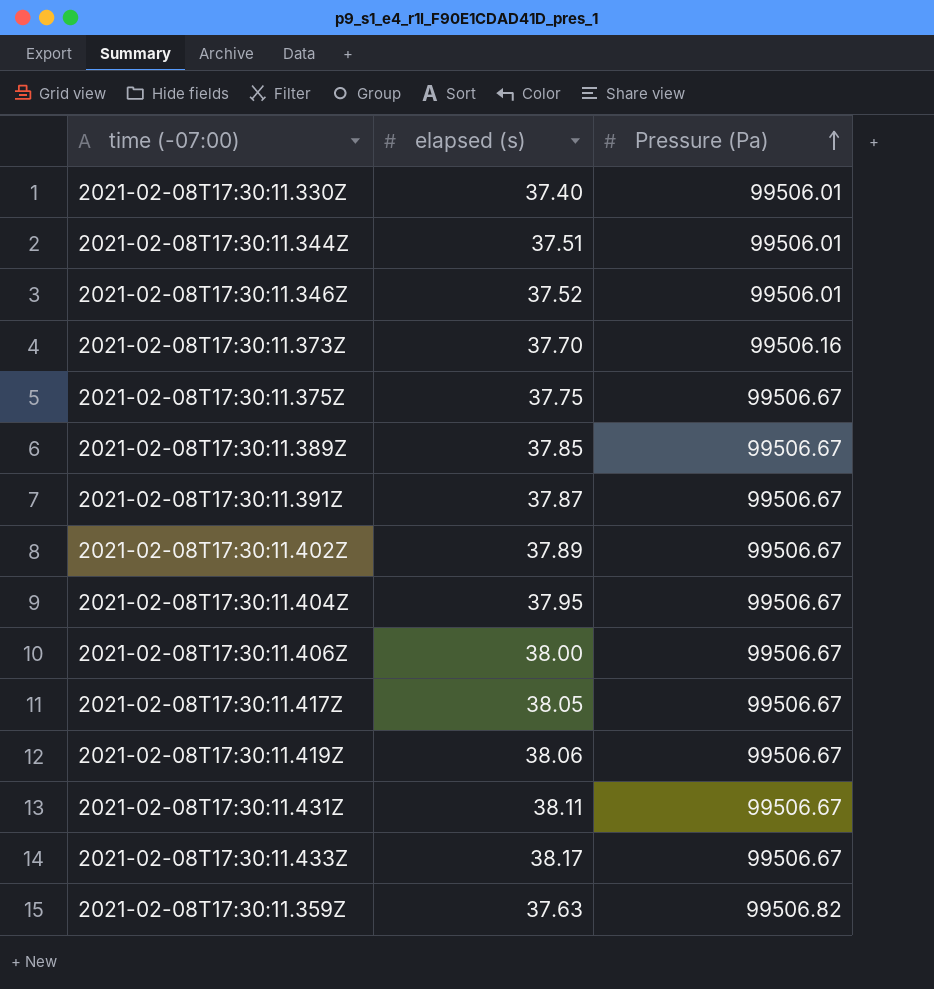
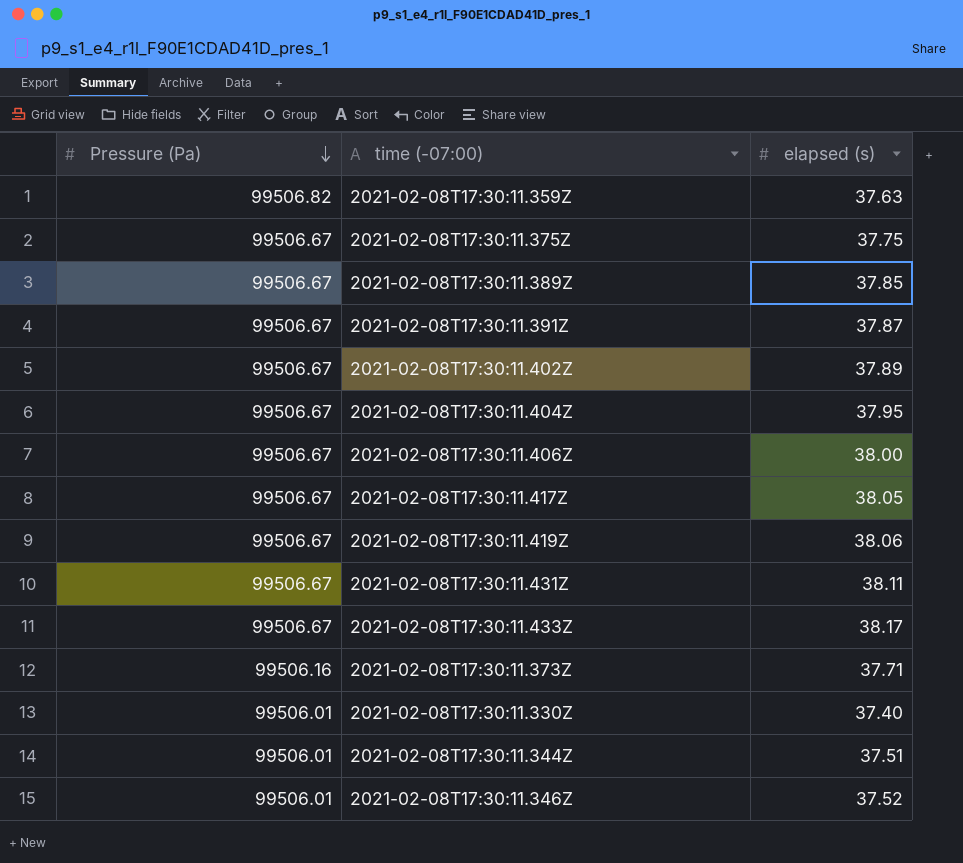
row order: Pressure (Pa) ascending -> Pressure (Pa) descending
column Pressure (Pa) | position: 3 -> 1
2021-02-08T17:30:11.373Z | elapsed (s): 37.70 -> 37.71

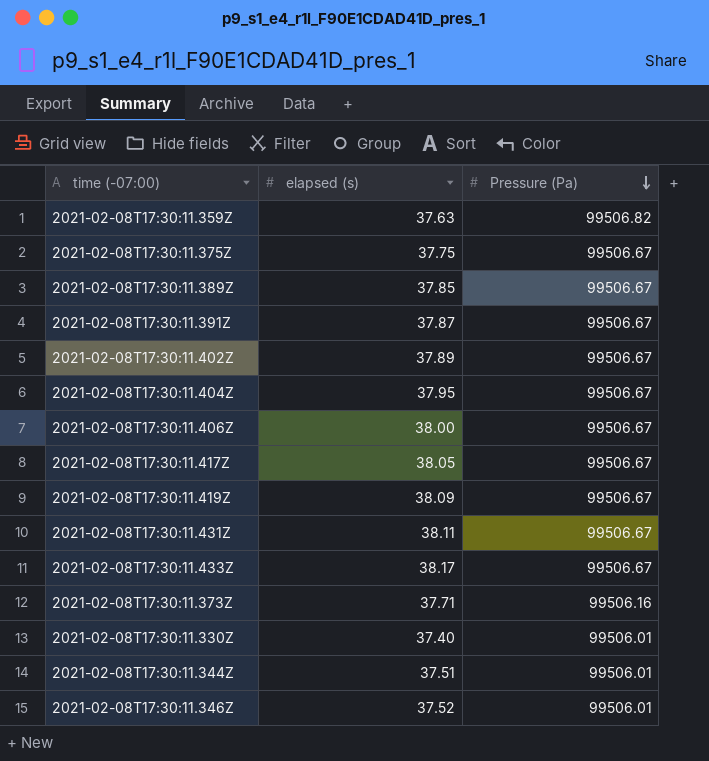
column Pressure (Pa) | position: 1 -> 3
2021-02-08T17:30:11.419Z | elapsed (s): 38.06 -> 38.09

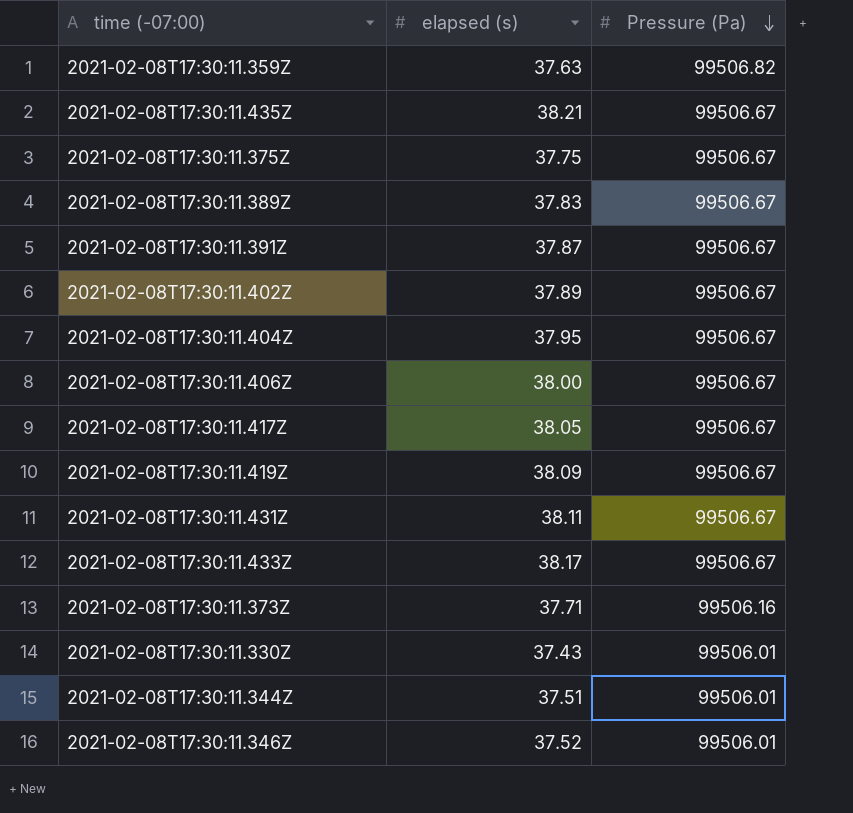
row 2021-02-08T17:30:11.435Z: none -> 38.21 | 99506.67
2021-02-08T17:30:11.389Z | elapsed (s): 37.85 -> 37.83
2021-02-08T17:30:11.330Z | elapsed (s): 37.40 -> 37.43

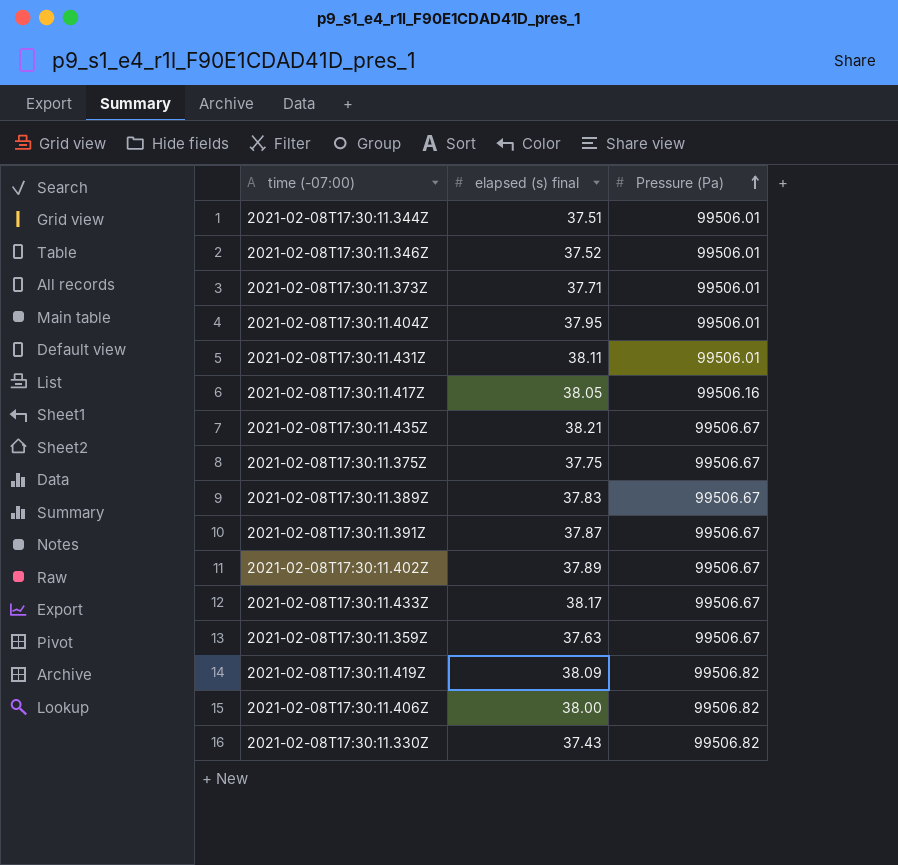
row order: Pressure (Pa) descending -> Pressure (Pa) ascending
column name: elapsed (s) -> elapsed (s) final
2021-02-08T17:30:11.373Z | Pressure (Pa): 99506.16 -> 99506.01
2021-02-08T17:30:11.404Z | Pressure (Pa): 99506.67 -> 99506.01
2021-02-08T17:30:11.431Z | Pressure (Pa): 99506.67 -> 99506.01
2021-02-08T17:30:11.417Z | Pressure (Pa): 99506.67 -> 99506.16
2021-02-08T17:30:11.359Z | Pressure (Pa): 99506.82 -> 99506.67
2021-02-08T17:30:11.419Z | Pressure (Pa): 99506.67 -> 99506.82
2021-02-08T17:30:11.406Z | Pressure (Pa): 99506.67 -> 99506.82
2021-02-08T17:30:11.330Z | Pressure (Pa): 99506.01 -> 99506.82

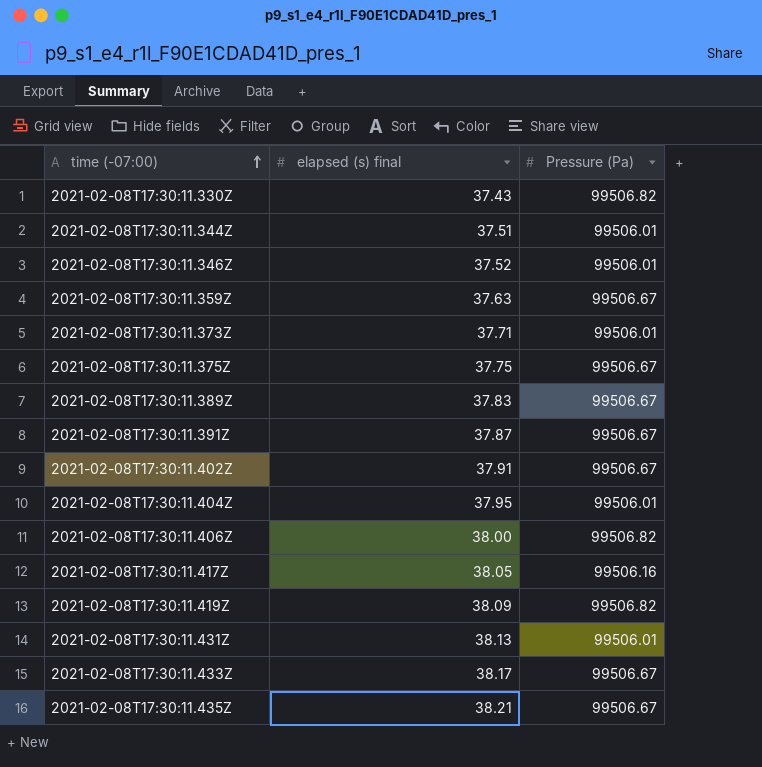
row order: Pressure (Pa) ascending -> time (-07:00) ascending
2021-02-08T17:30:11.402Z | elapsed (s) final: 37.89 -> 37.91
2021-02-08T17:30:11.431Z | elapsed (s) final: 38.11 -> 38.13

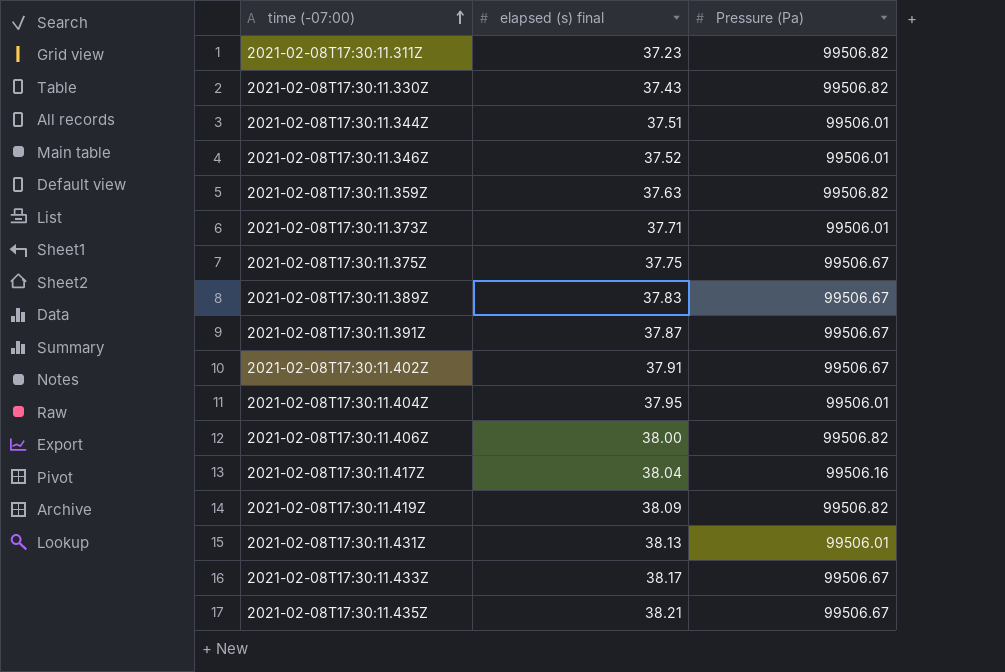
row 2021-02-08T17:30:11.311Z: none -> 37.23 | 99506.82
2021-02-08T17:30:11.359Z | Pressure (Pa): 99506.67 -> 99506.82
2021-02-08T17:30:11.417Z | elapsed (s) final: 38.05 -> 38.04

